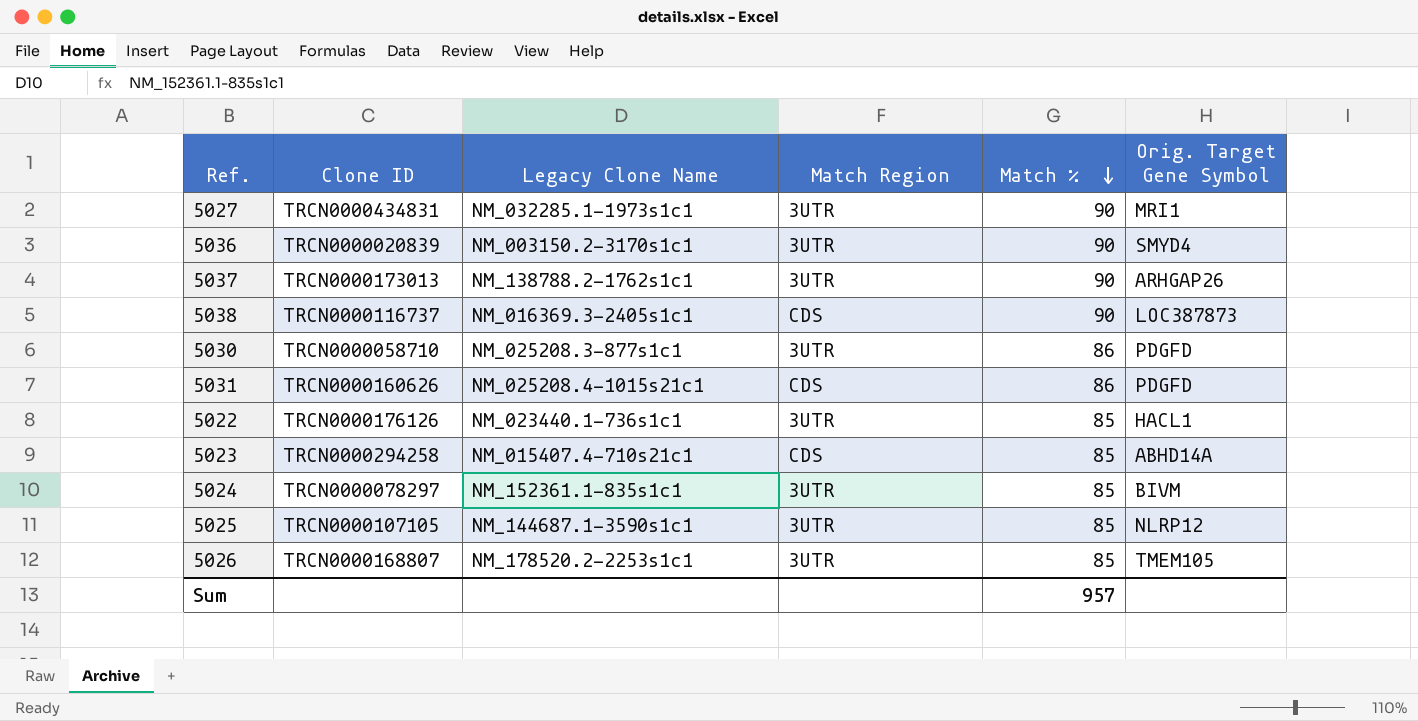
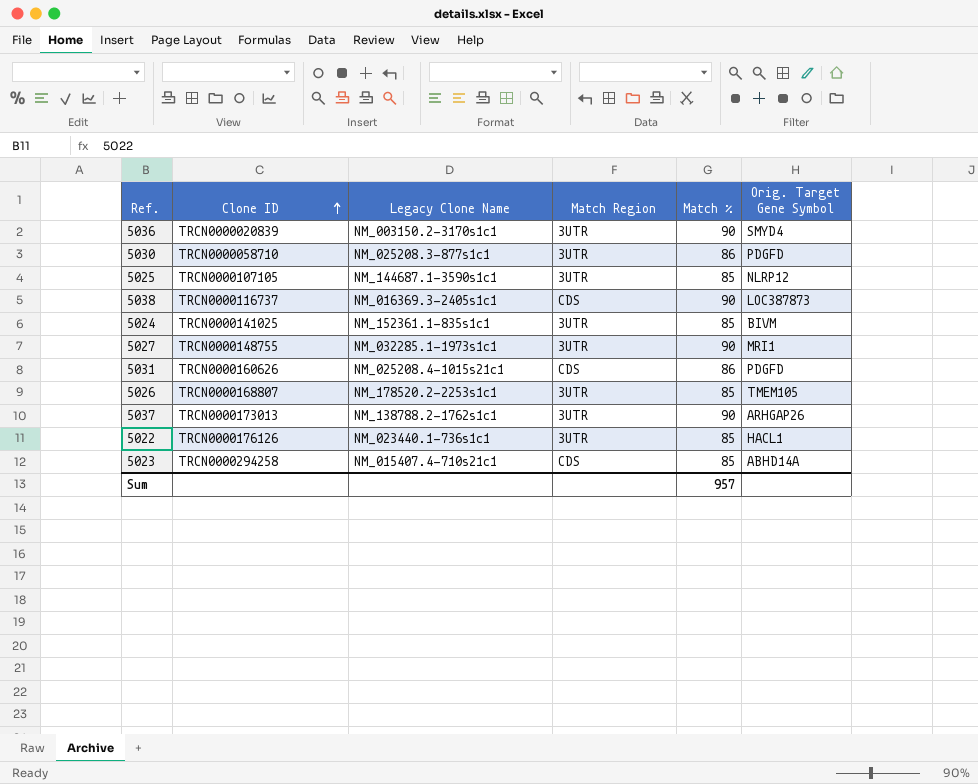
row order: Match % descending -> Clone ID ascending
5024 | Clone ID: TRCN0000078297 -> TRCN0000141025
5027 | Clone ID: TRCN0000434831 -> TRCN0000148755

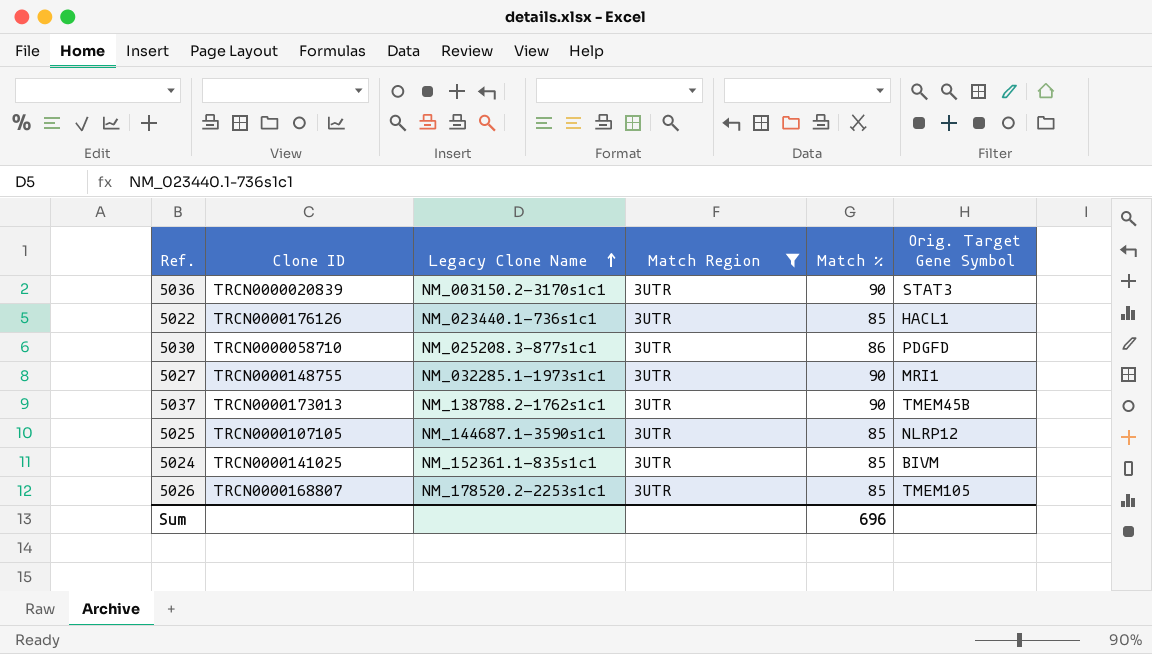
filter: none -> Match Region = 3UTR
row order: Clone ID ascending -> Legacy Clone Name ascending
5036 | Orig. Target Gene Symbol: SMYD4 -> STAT3
5037 | Orig. Target Gene Symbol: ARHGAP26 -> TMEM45B
Sum | Match %: 957 -> 696

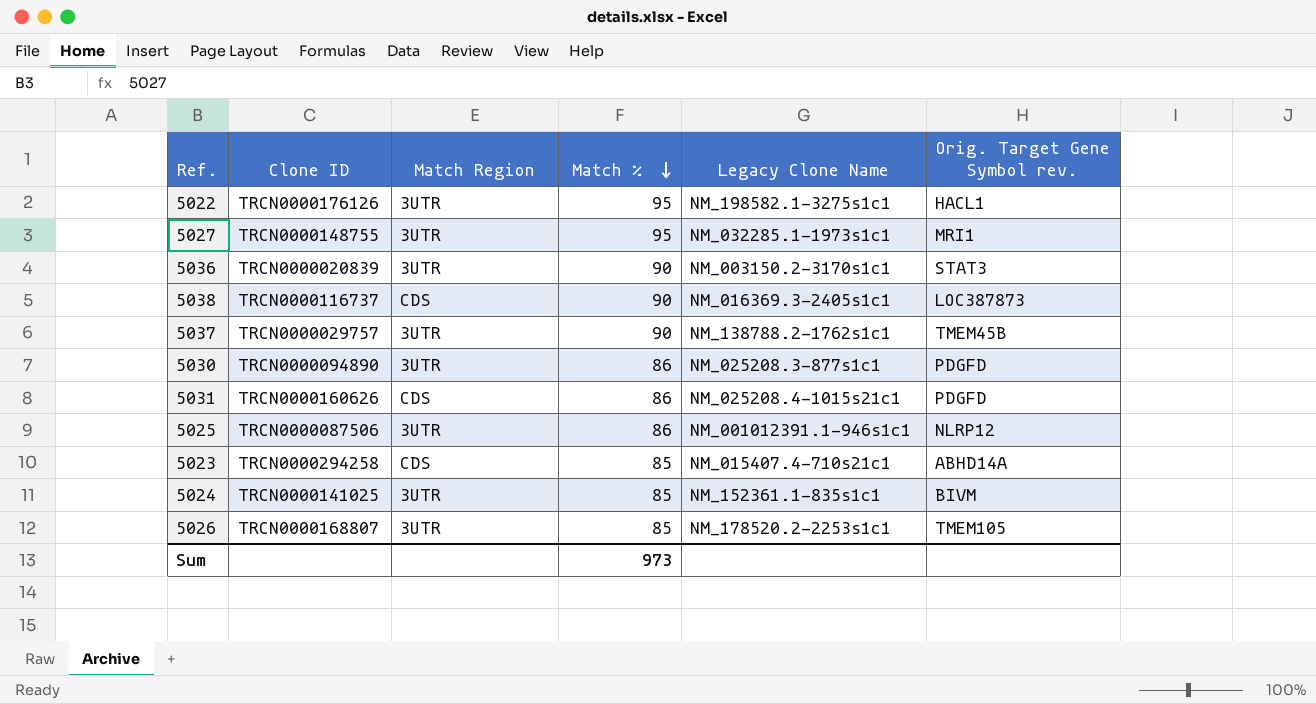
filter: Match Region = 3UTR -> none
row order: Legacy Clone Name ascending -> Match % descending
column Legacy Clone Name | position: 3 -> 5
column name: Orig. Target Gene Symbol -> Orig. Target Gene Symbol rev.
5022 | Match %: 85 -> 95
5022 | Legacy Clone Name: NM_023440.1-736s1c1 -> NM_198582.1-3275s1c1
5027 | Match %: 90 -> 95
5037 | Clone ID: TRCN0000173013 -> TRCN0000029757
5030 | Clone ID: TRCN0000058710 -> TRCN0000094890
5025 | Clone ID: TRCN0000107105 -> TRCN0000087506
5025 | Match %: 85 -> 86
5025 | Legacy Clone Name: NM_144687.1-3590s1c1 -> NM_001012391.1-946s1c1
Sum | Match %: 696 -> 973

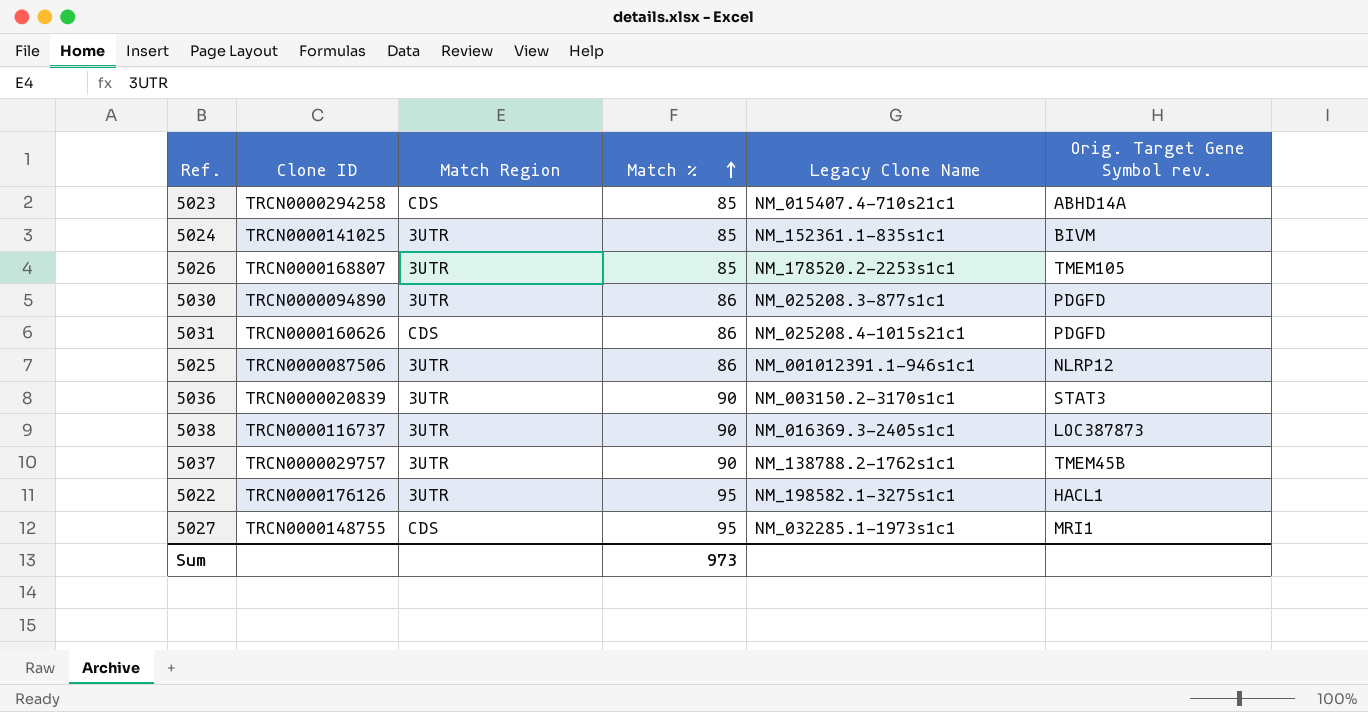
row order: Match % descending -> Match % ascending
5038 | Match Region: CDS -> 3UTR
5027 | Match Region: 3UTR -> CDS

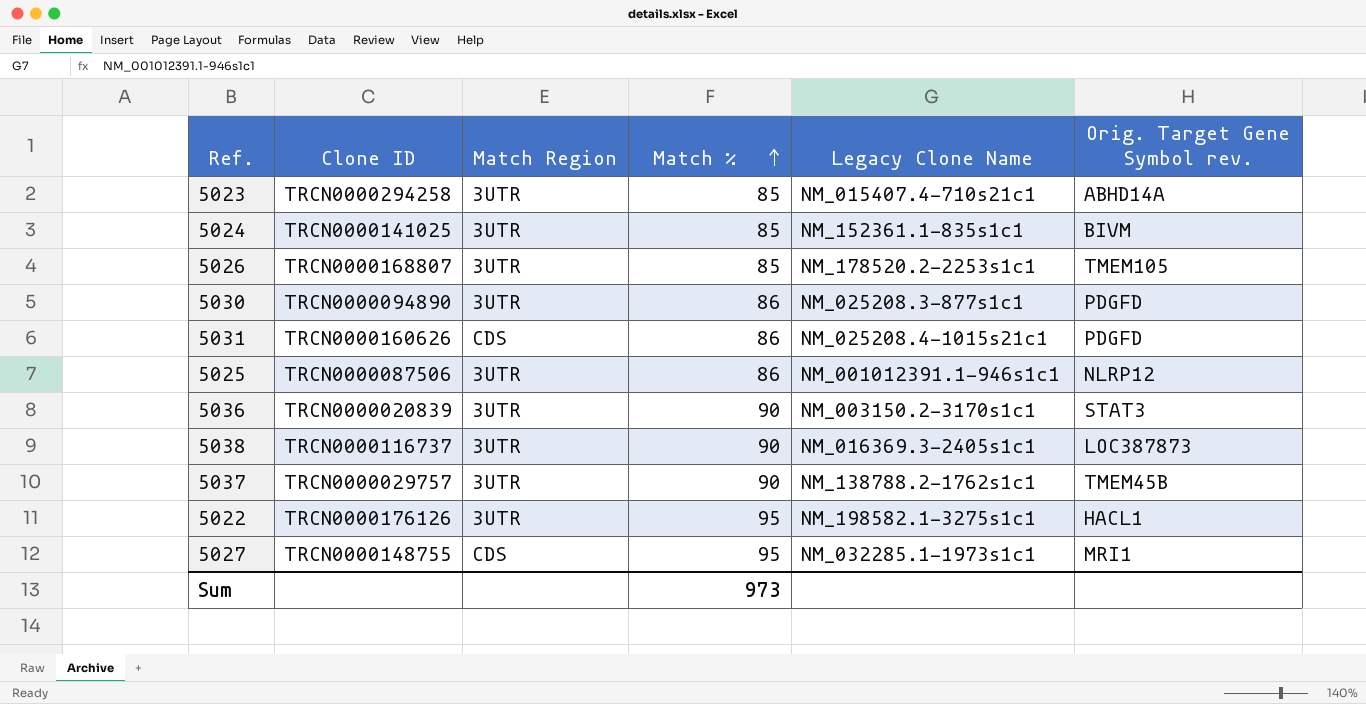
5023 | Match Region: CDS -> 3UTR

